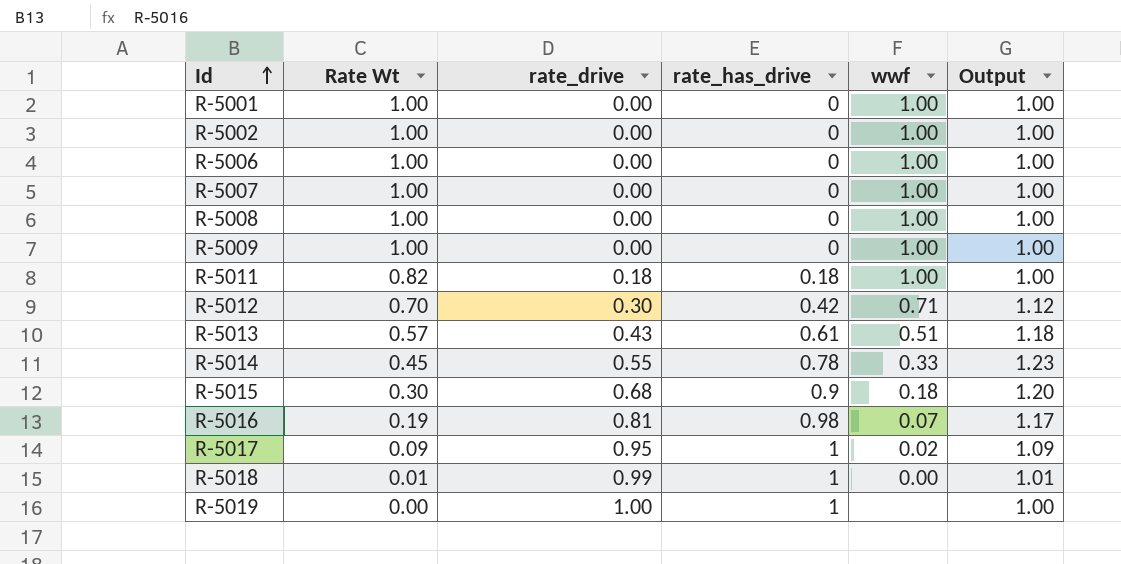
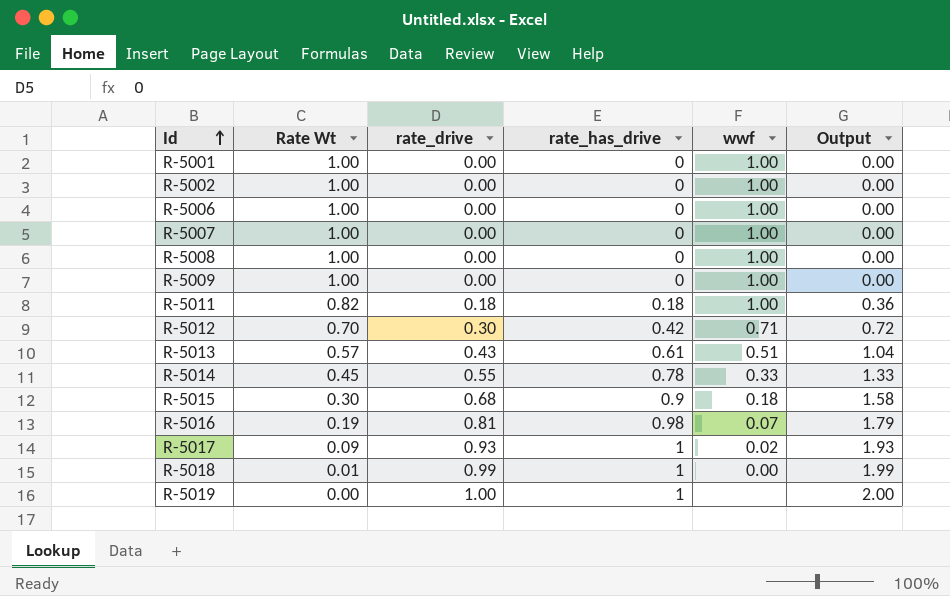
column Output | formula: [Rate Wt] + [rate_has_drive] -> [rate_drive] + [rate_has_drive]
R-5017 | rate_drive: 0.95 -> 0.93

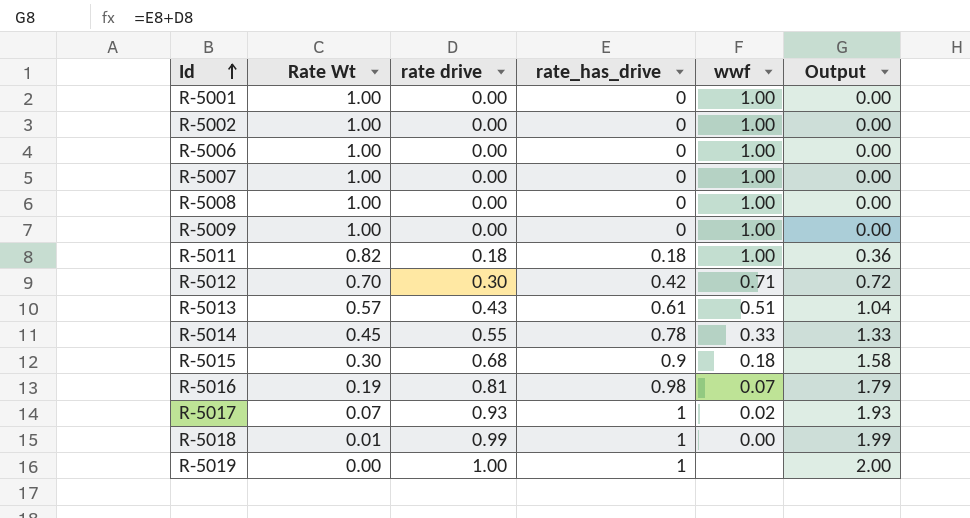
column name: rate_drive -> rate drive
R-5017 | Rate Wt: 0.09 -> 0.07

